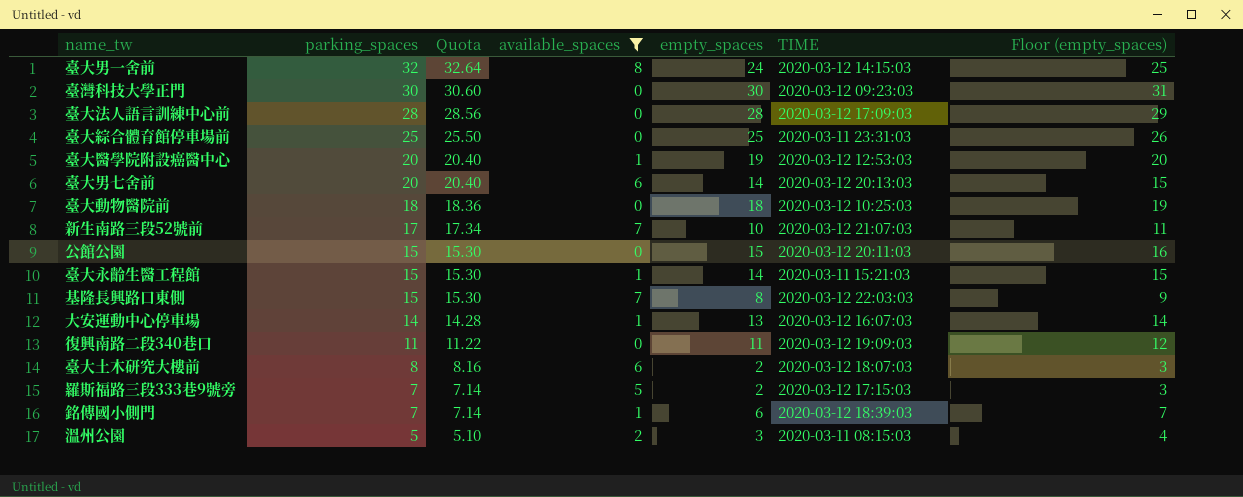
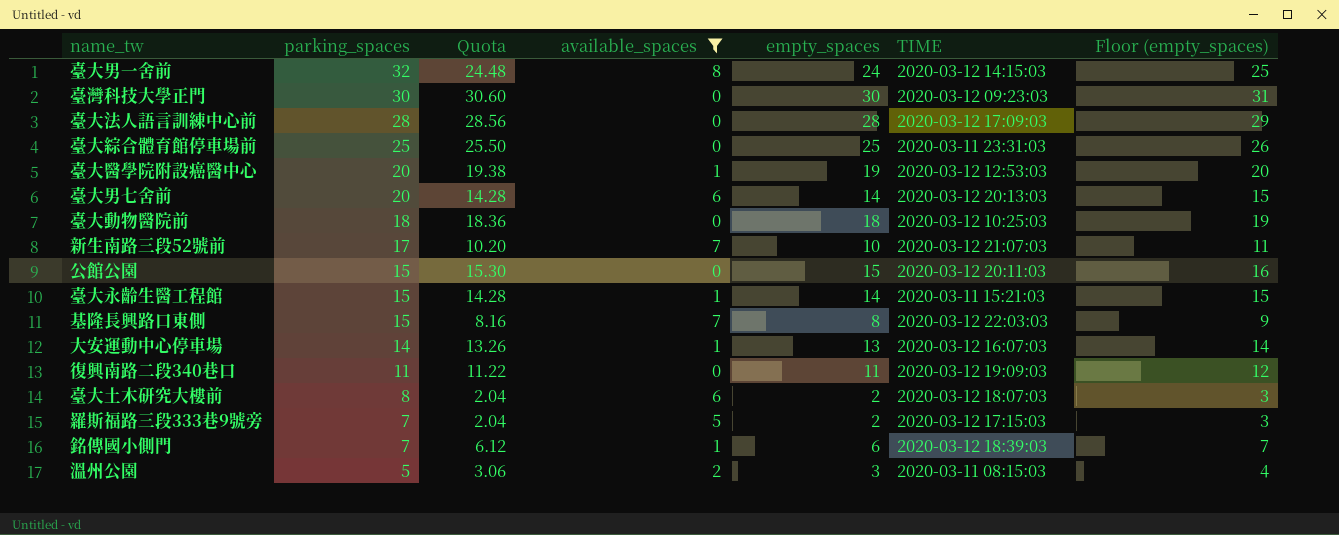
column Quota | formula: [parking_spaces] * 1.02 -> [empty_spaces] * 1.02

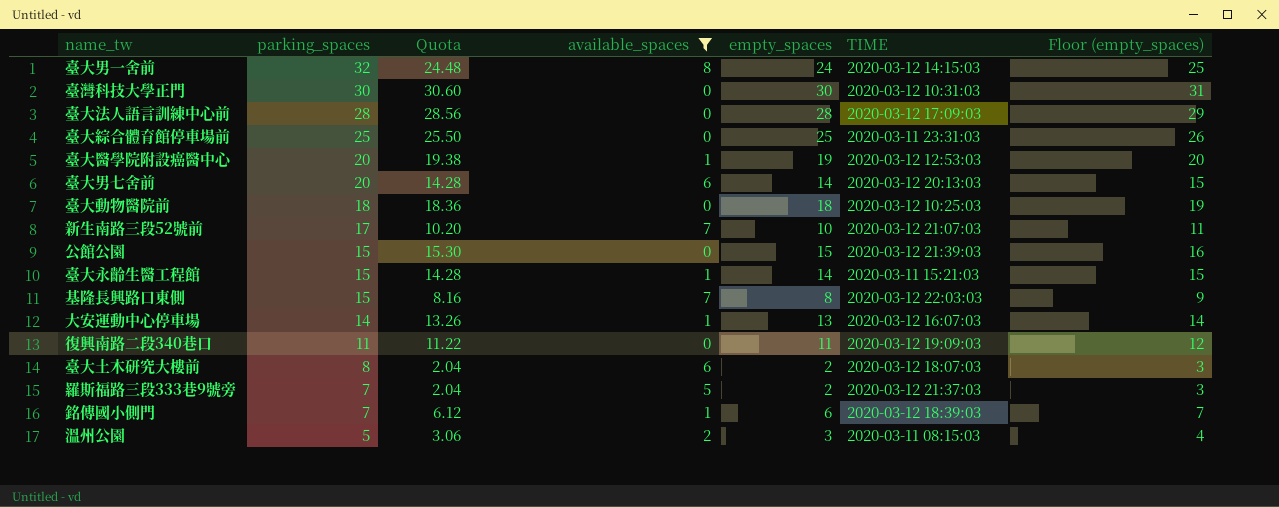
臺灣科技大學正門 | TIME: 2020-03-12 09:23:03 -> 2020-03-12 10:31:03
公館公園 | TIME: 2020-03-12 20:11:03 -> 2020-03-12 21:39:03
羅斯福路三段333巷9號旁 | TIME: 2020-03-12 17:15:03 -> 2020-03-12 21:37:03

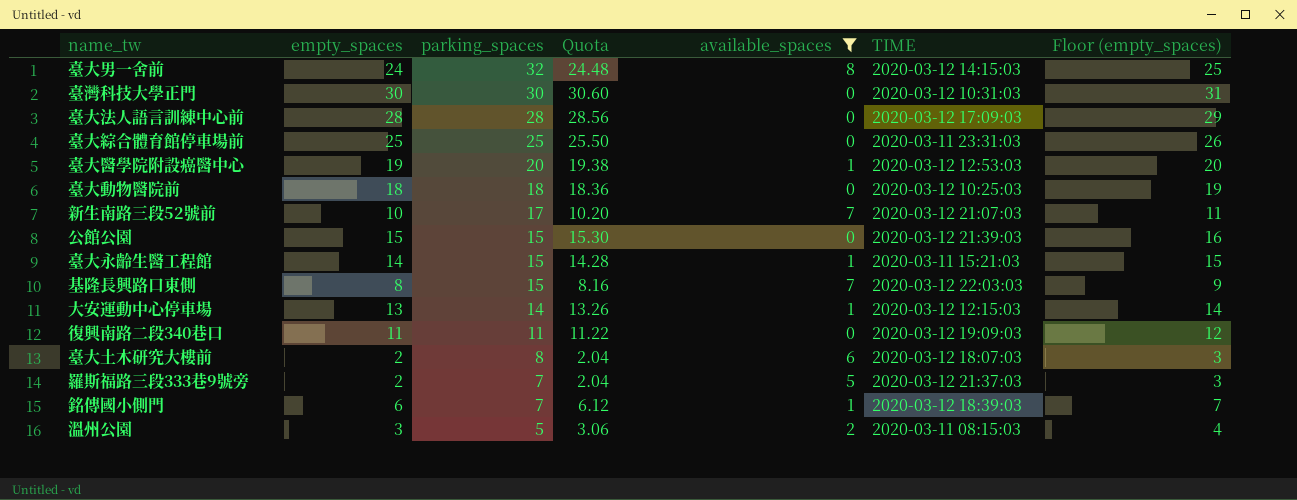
column empty_spaces | position: 5 -> 2
row 臺大男七舍前: 20 | 14.28 | 6 | 14 | 2020-03-12 20:13:03 | 15 -> none
大安運動中心停車場 | TIME: 2020-03-12 16:07:03 -> 2020-03-12 12:15:03

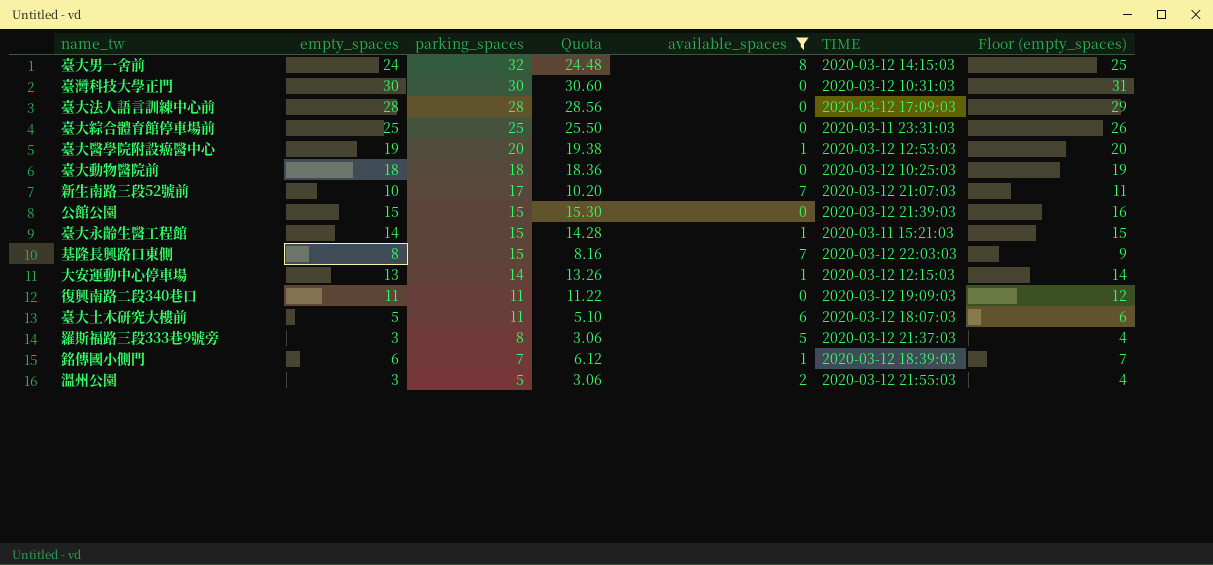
臺大土木研究大樓前 | empty_spaces: 2 -> 5
臺大土木研究大樓前 | parking_spaces: 8 -> 11
臺大土木研究大樓前 | Quota: 2.04 -> 5.10
臺大土木研究大樓前 | Floor (empty_spaces): 3 -> 6
羅斯福路三段333巷9號旁 | empty_spaces: 2 -> 3
羅斯福路三段333巷9號旁 | parking_spaces: 7 -> 8
羅斯福路三段333巷9號旁 | Quota: 2.04 -> 3.06
羅斯福路三段333巷9號旁 | Floor (empty_spaces): 3 -> 4
溫州公園 | TIME: 2020-03-11 08:15:03 -> 2020-03-12 21:55:03

